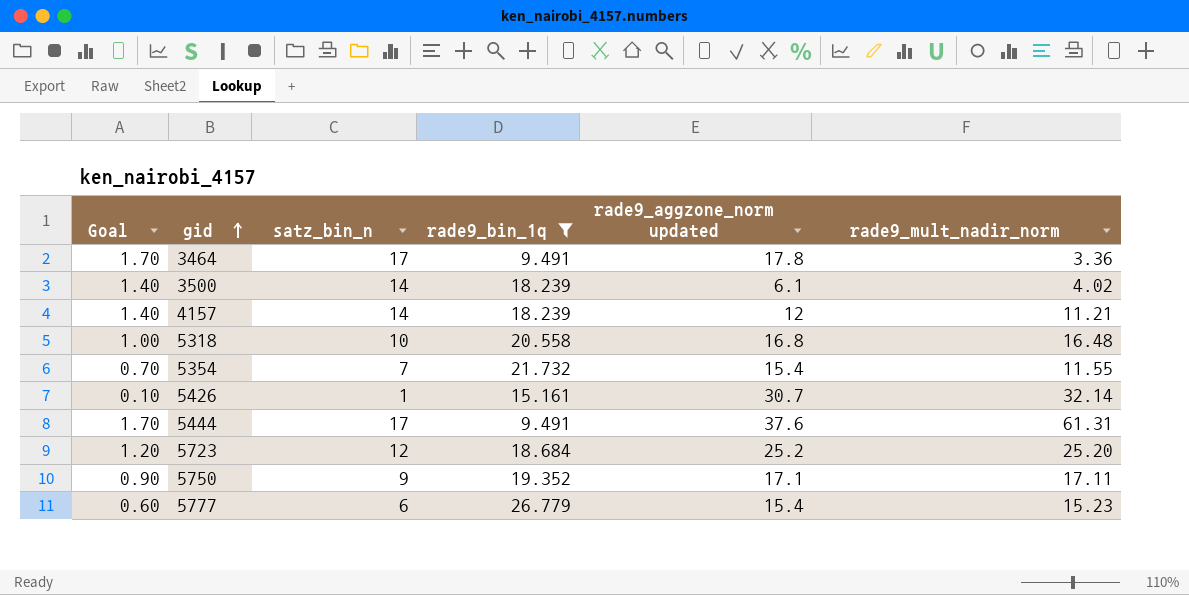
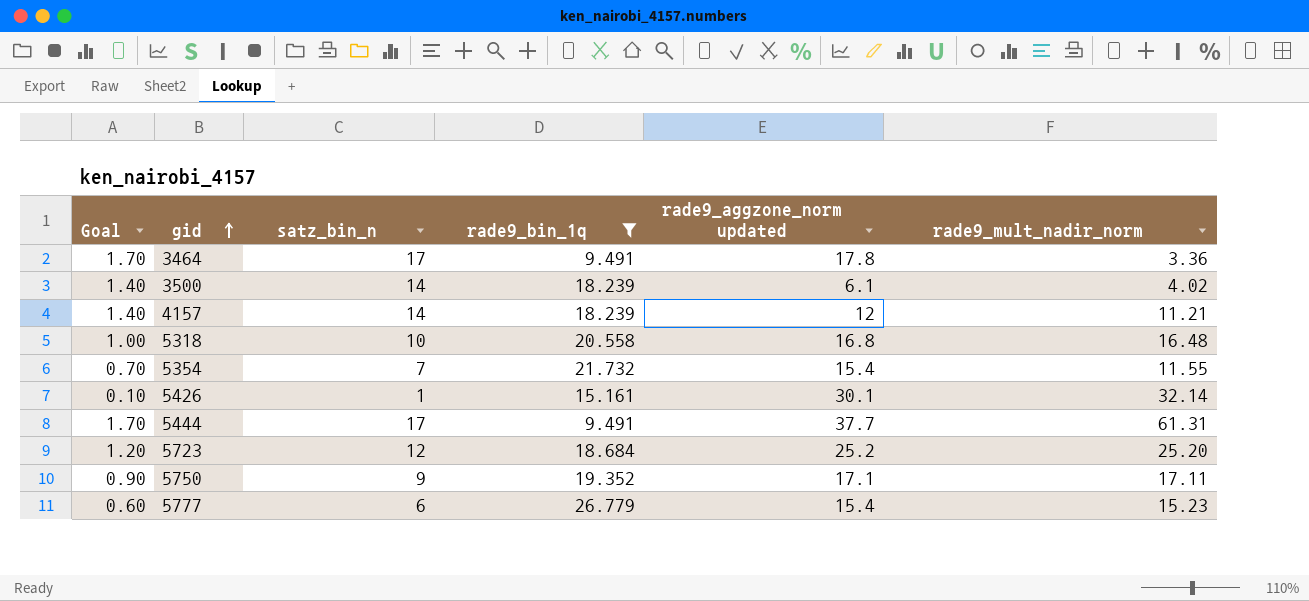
5426 | rade9_aggzone_norm updated: 30.7 -> 30.1
5444 | rade9_aggzone_norm updated: 37.6 -> 37.7

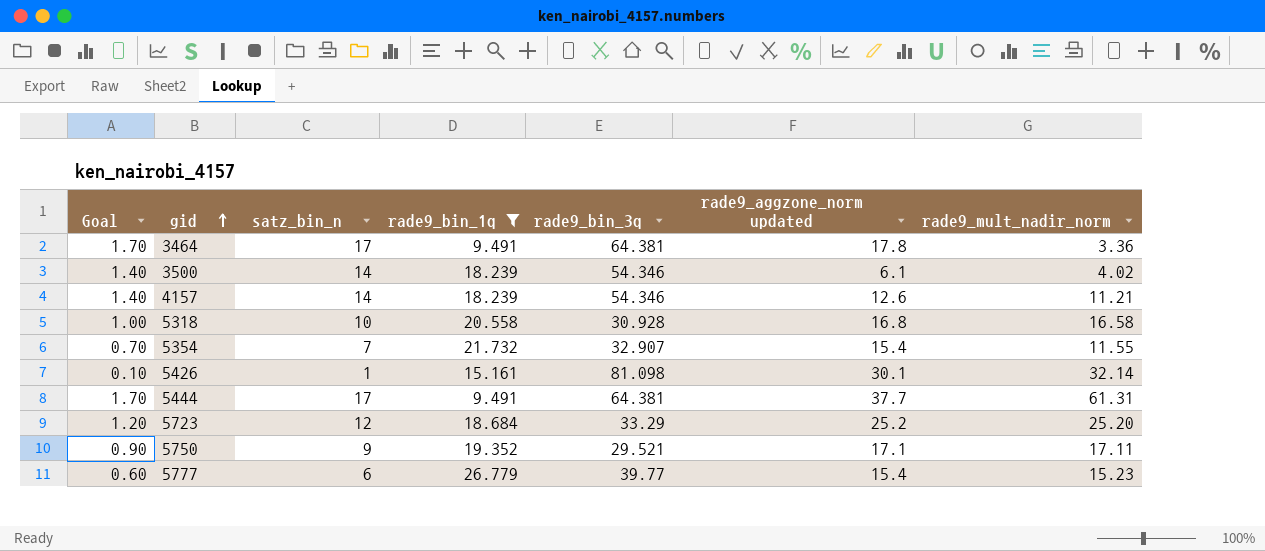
column rade9_bin_3q | position: none -> 5
4157 | rade9_aggzone_norm updated: 12 -> 12.6
5318 | rade9_mult_nadir_norm: 16.48 -> 16.58

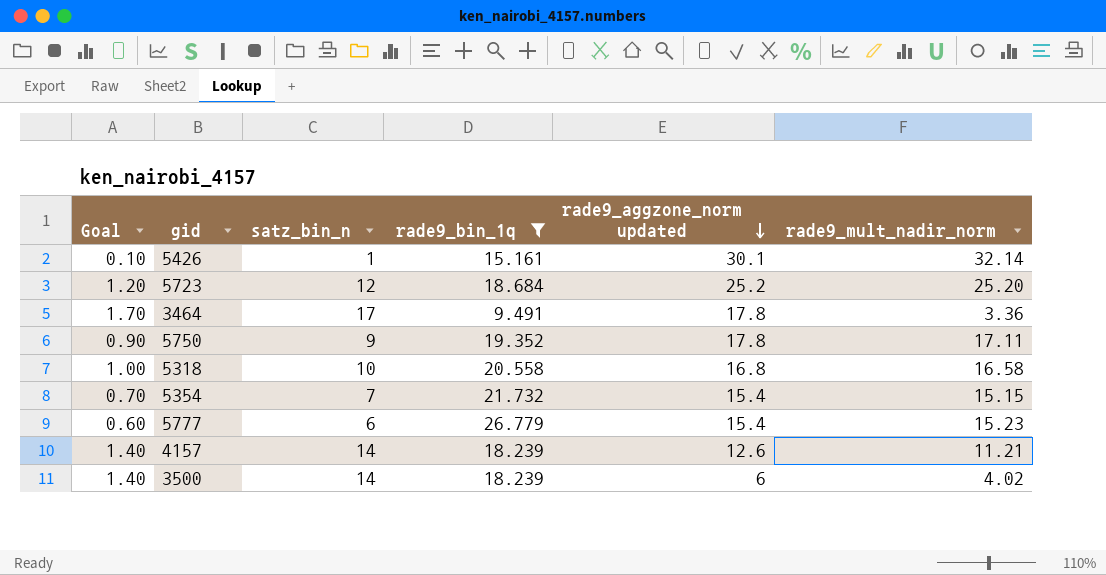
row order: gid ascending -> rade9_aggzone_norm updated descending
column rade9_bin_3q | position: 5 -> none
row 5444: 1.70 | 17 | 9.491 | 64.381 | 37.7 | 61.31 -> none
5750 | rade9_aggzone_norm updated: 17.1 -> 17.8
5354 | rade9_mult_nadir_norm: 11.55 -> 15.15
3500 | rade9_aggzone_norm updated: 6.1 -> 6

